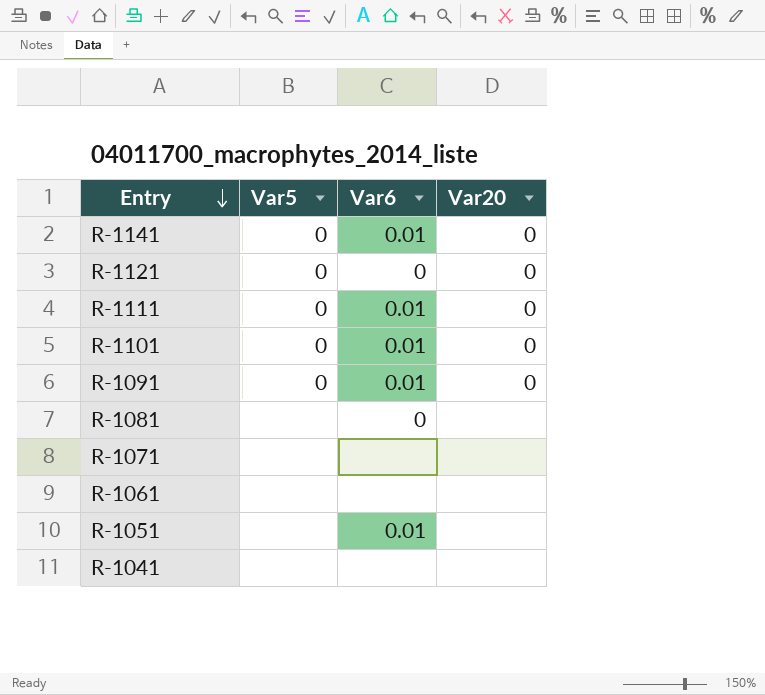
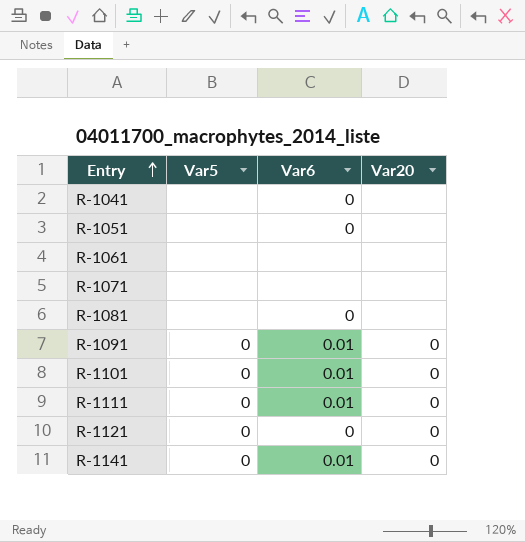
row order: Entry descending -> Entry ascending
R-1041 | Var6: none -> 0
R-1051 | Var6: 0.01 -> 0

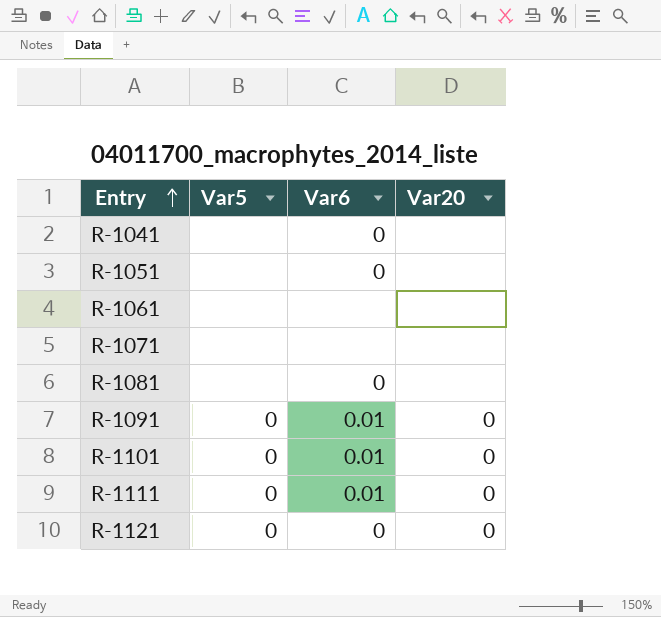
row R-1141: 0 | 0.01 | 0 -> none

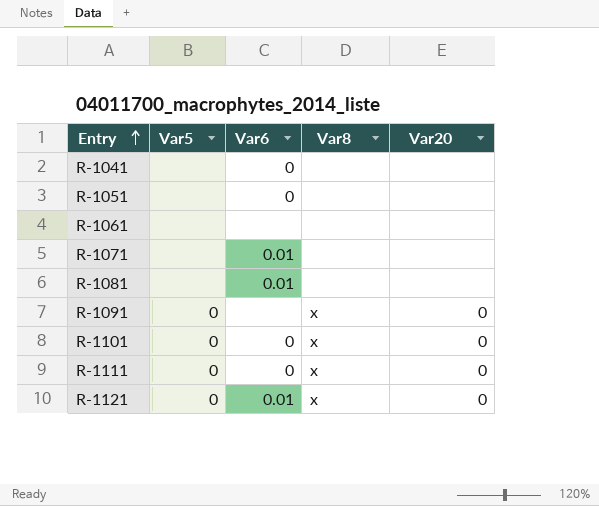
column Var8 | position: none -> 4
R-1071 | Var6: none -> 0.01
R-1081 | Var6: 0 -> 0.01
R-1091 | Var6: 0.01 -> none
R-1101 | Var6: 0.01 -> 0
R-1111 | Var6: 0.01 -> 0
R-1121 | Var6: 0 -> 0.01

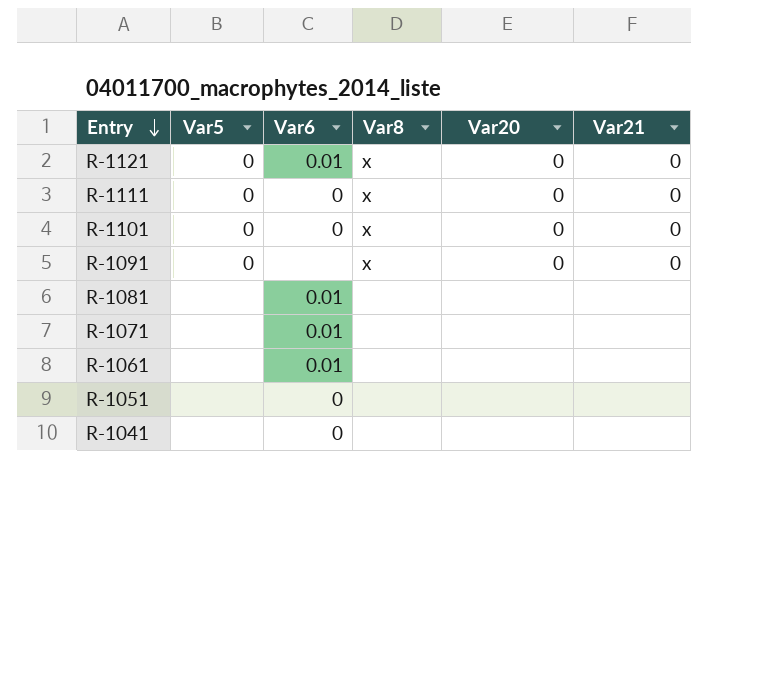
row order: Entry ascending -> Entry descending
column Var21 | position: none -> 6
R-1061 | Var6: none -> 0.01

